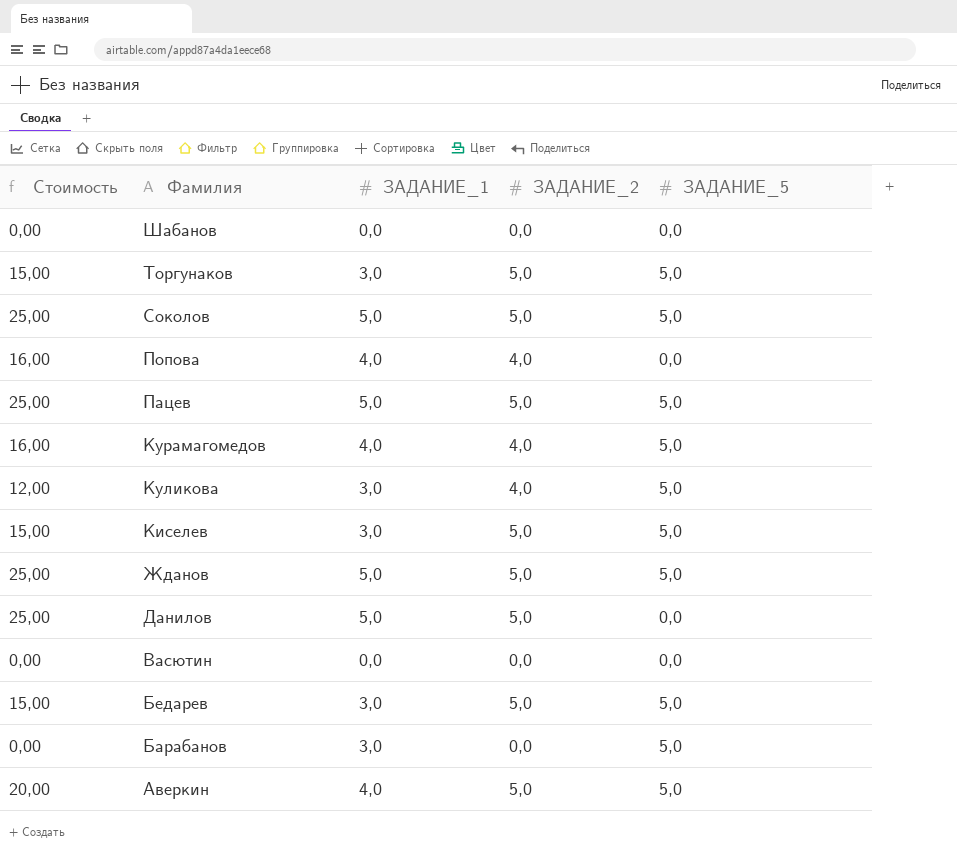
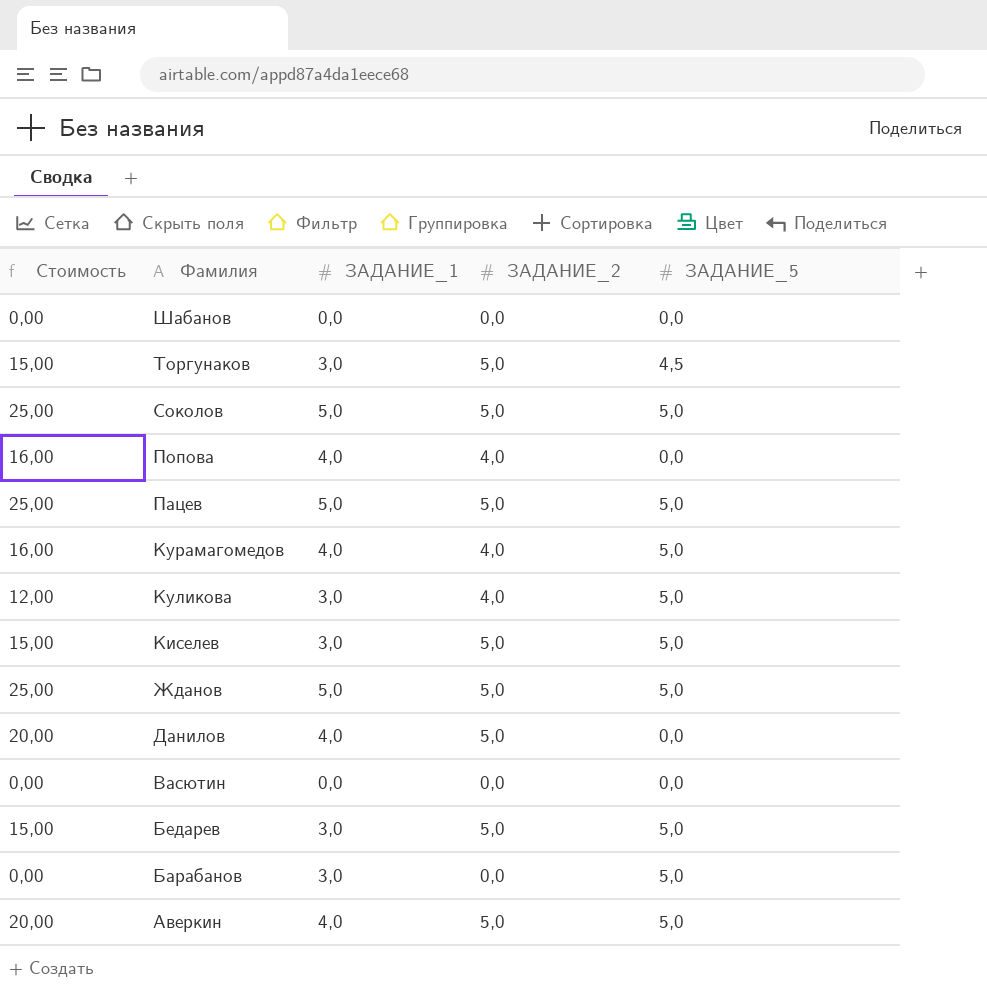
Торгунаков | ЗАДАНИЕ_5: 5,0 -> 4,5
Данилов | Стоимость: 25,00 -> 20,00
Данилов | ЗАДАНИЕ_1: 5,0 -> 4,0

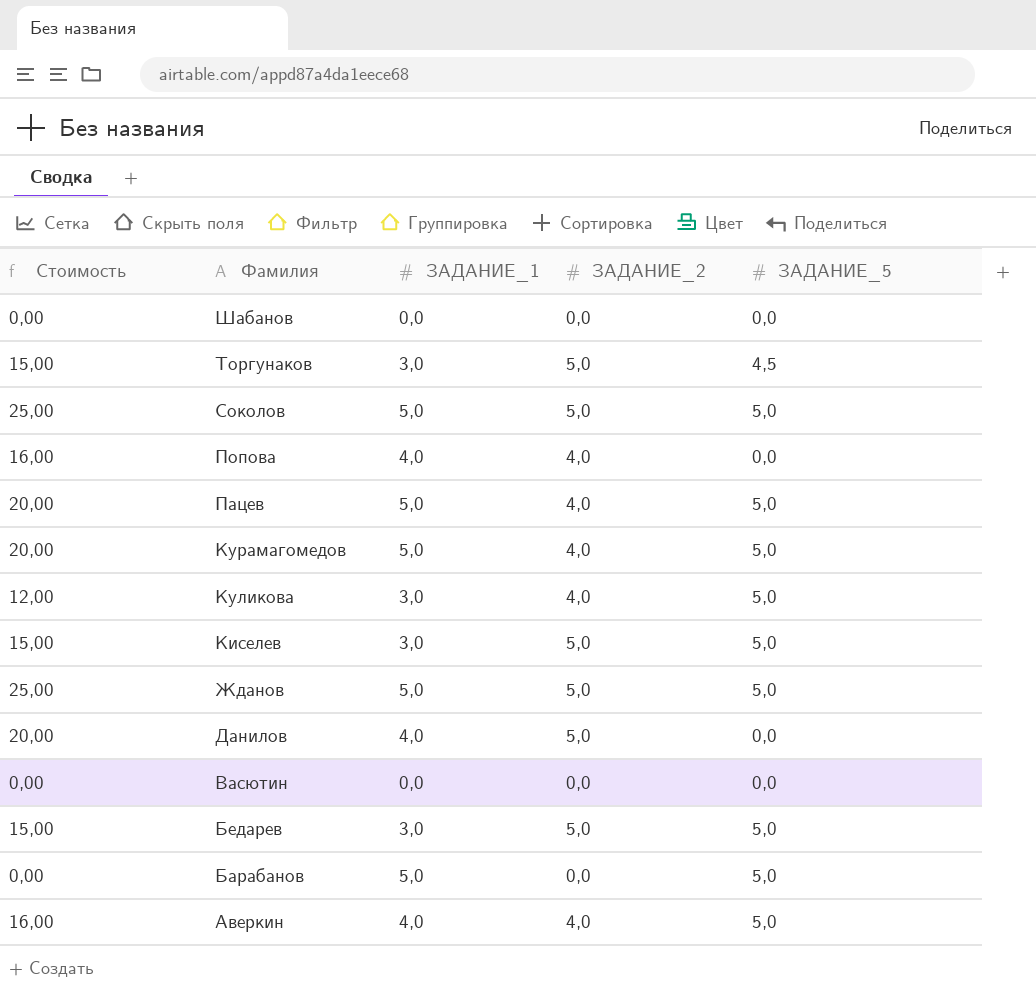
Пацев | Стоимость: 25,00 -> 20,00
Пацев | ЗАДАНИЕ_2: 5,0 -> 4,0
Курамагомедов | Стоимость: 16,00 -> 20,00
Курамагомедов | ЗАДАНИЕ_1: 4,0 -> 5,0
Барабанов | ЗАДАНИЕ_1: 3,0 -> 5,0
Аверкин | Стоимость: 20,00 -> 16,00
Аверкин | ЗАДАНИЕ_2: 5,0 -> 4,0

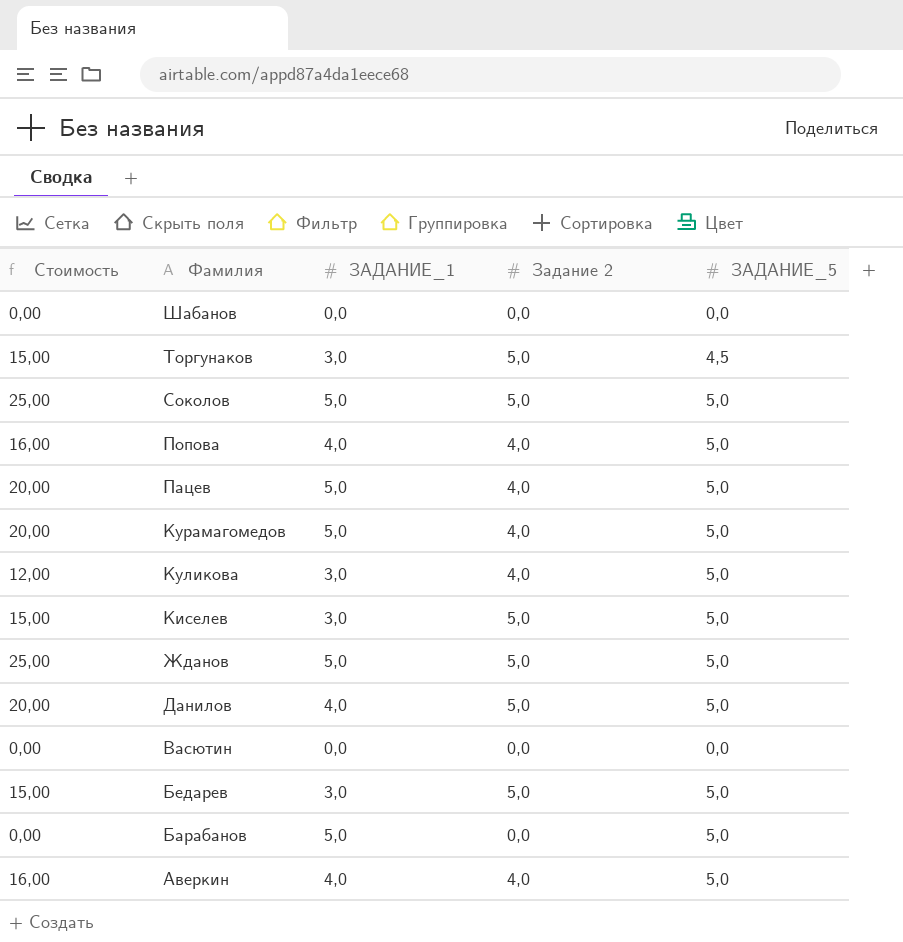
column name: ЗАДАНИЕ_2 -> Задание 2
Попова | ЗАДАНИЕ_5: 0,0 -> 5,0
Данилов | ЗАДАНИЕ_5: 0,0 -> 5,0

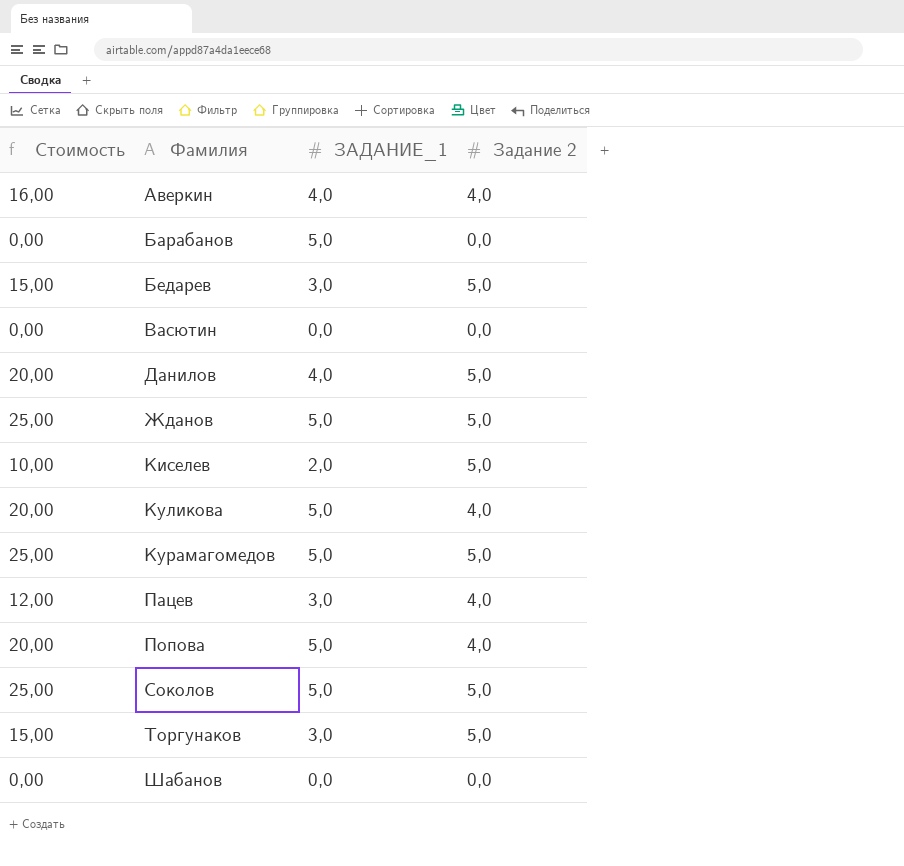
row order: Фамилия descending -> Фамилия ascending
column ЗАДАНИЕ_5 | position: 5 -> none
Киселев | Стоимость: 15,00 -> 10,00
Киселев | ЗАДАНИЕ_1: 3,0 -> 2,0
Куликова | Стоимость: 12,00 -> 20,00
Куликова | ЗАДАНИЕ_1: 3,0 -> 5,0
Курамагомедов | Стоимость: 20,00 -> 25,00
Курамагомедов | Задание 2: 4,0 -> 5,0
Пацев | Стоимость: 20,00 -> 12,00
Пацев | ЗАДАНИЕ_1: 5,0 -> 3,0
Попова | Стоимость: 16,00 -> 20,00
Попова | ЗАДАНИЕ_1: 4,0 -> 5,0

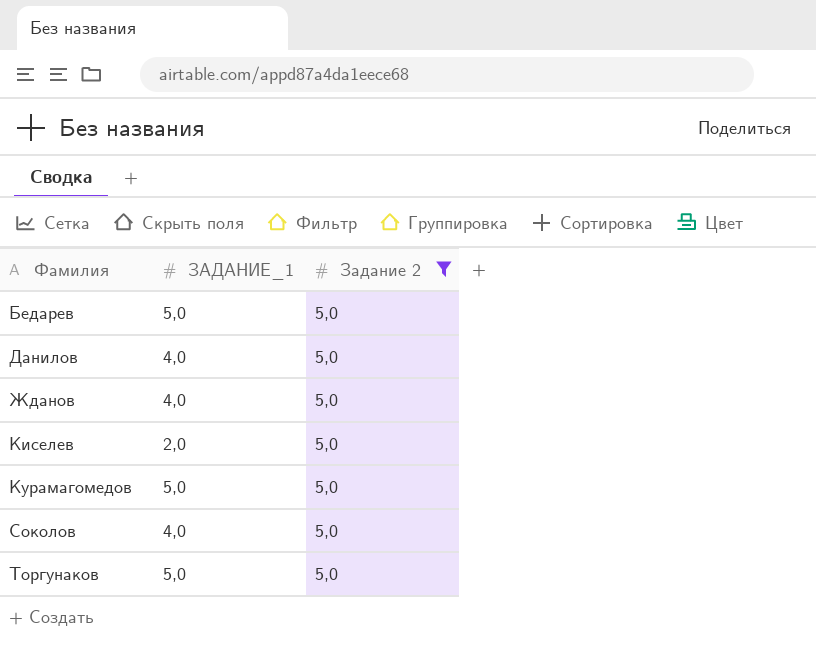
filter: none -> Задание 2 = 5,0
column Стоимость | formula: [ЗАДАНИЕ_1] * [Задание 2] -> none
Бедарев | ЗАДАНИЕ_1: 3,0 -> 5,0
Жданов | ЗАДАНИЕ_1: 5,0 -> 4,0
Соколов | ЗАДАНИЕ_1: 5,0 -> 4,0
Торгунаков | ЗАДАНИЕ_1: 3,0 -> 5,0

